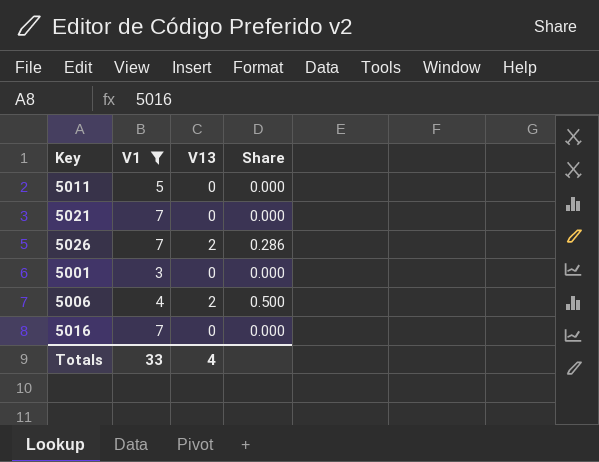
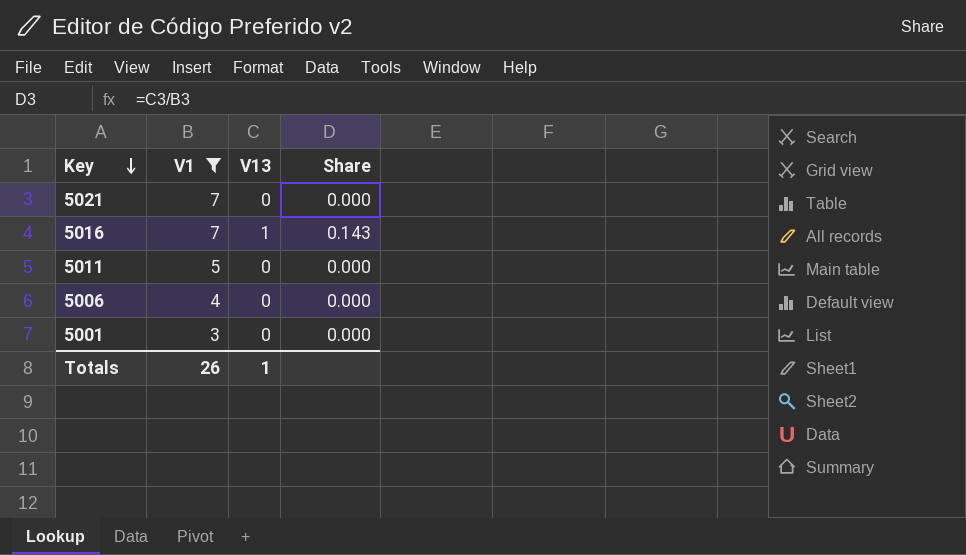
row order: none -> Key descending
row 5026: 7 | 2 | 0.286 -> none
5016 | V13: 0 -> 1
5016 | Share: 0.000 -> 0.143
5006 | V13: 2 -> 0
5006 | Share: 0.500 -> 0.000
Totals | V1: 33 -> 26
Totals | V13: 4 -> 1

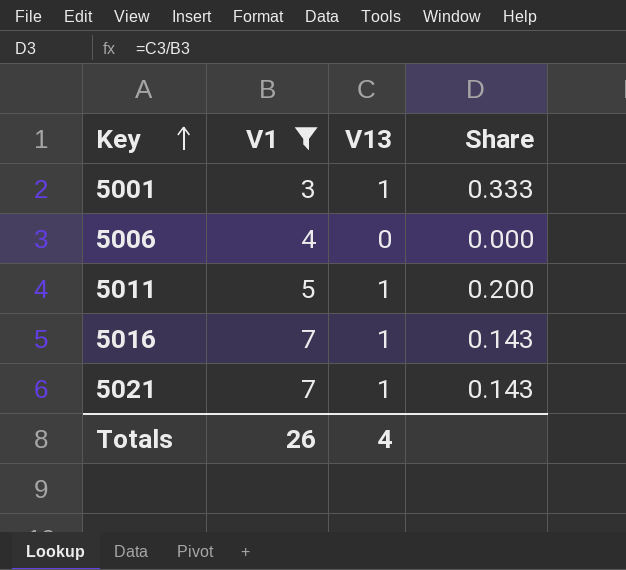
row order: Key descending -> Key ascending
5001 | V13: 0 -> 1
5001 | Share: 0.000 -> 0.333
5011 | V13: 0 -> 1
5011 | Share: 0.000 -> 0.200
5021 | V13: 0 -> 1
5021 | Share: 0.000 -> 0.143
Totals | V13: 1 -> 4

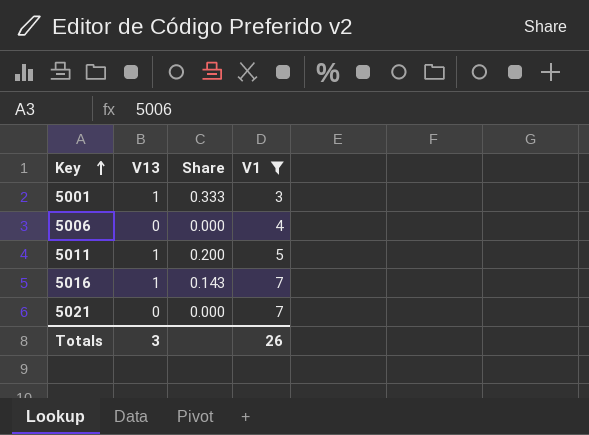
column V1 | position: 2 -> 4
5021 | V13: 1 -> 0
5021 | Share: 0.143 -> 0.000
Totals | V13: 4 -> 3

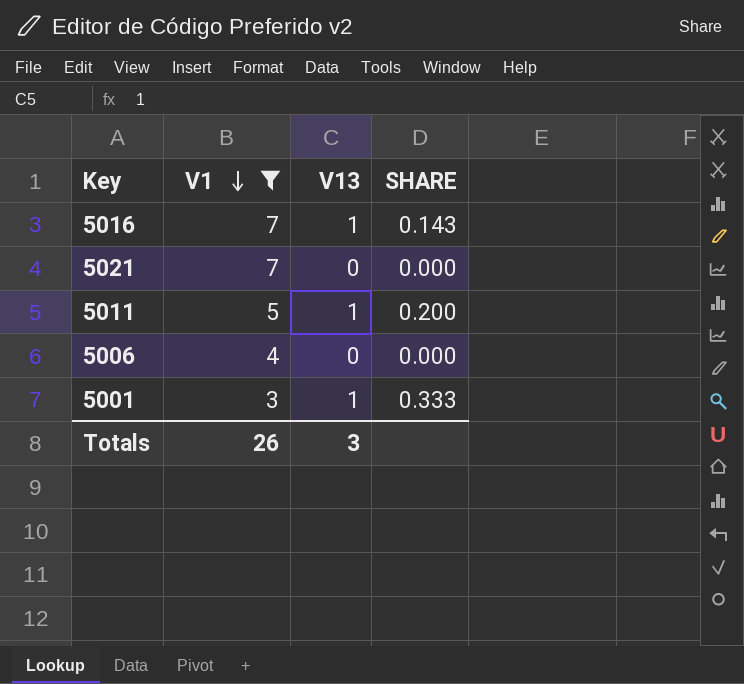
row order: Key ascending -> V1 descending
column V1 | position: 4 -> 2
column name: Share -> SHARE

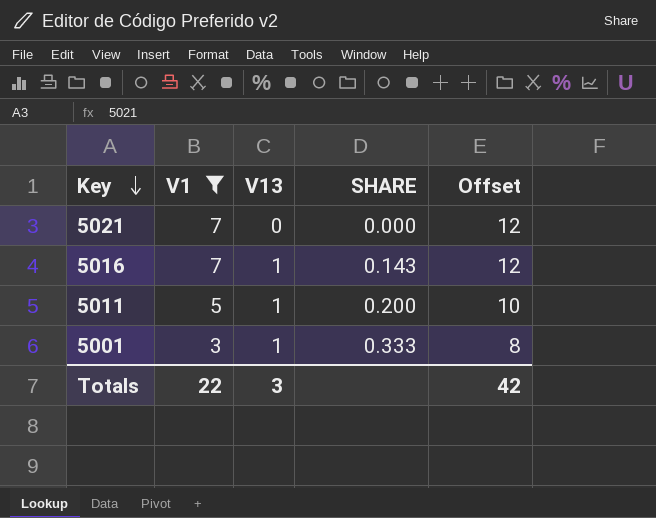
row order: V1 descending -> Key descending
column Offset | formula: none -> [V1] + 5
row 5006: 4 | 0 | 0.000 -> none
Totals | V1: 26 -> 22

